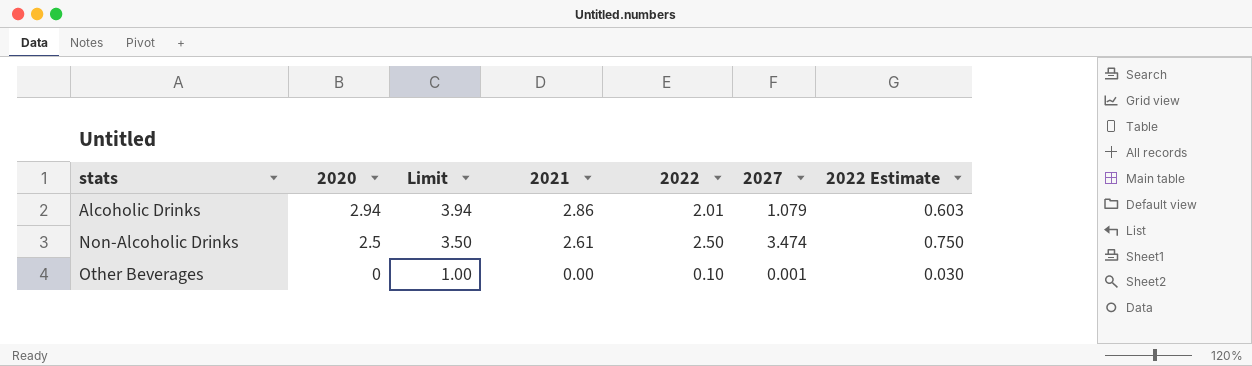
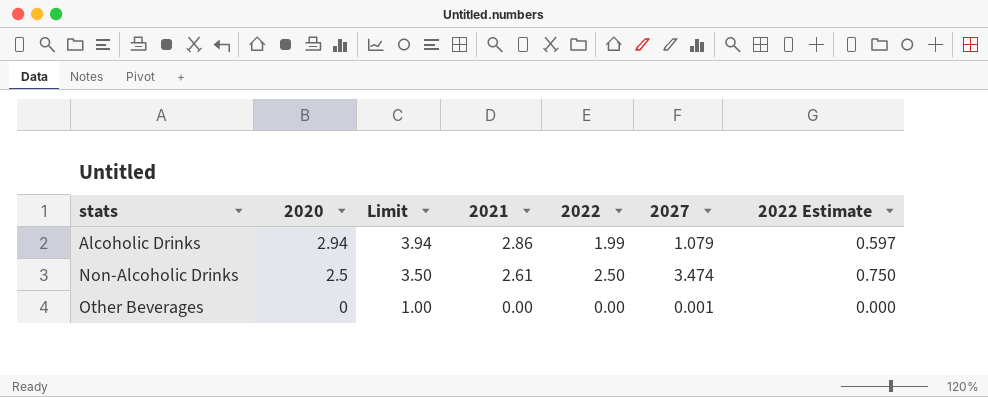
Alcoholic Drinks | 2022: 2.01 -> 1.99
Alcoholic Drinks | 2022 Estimate: 0.603 -> 0.597
Other Beverages | 2022: 0.10 -> 0.00
Other Beverages | 2022 Estimate: 0.030 -> 0.000

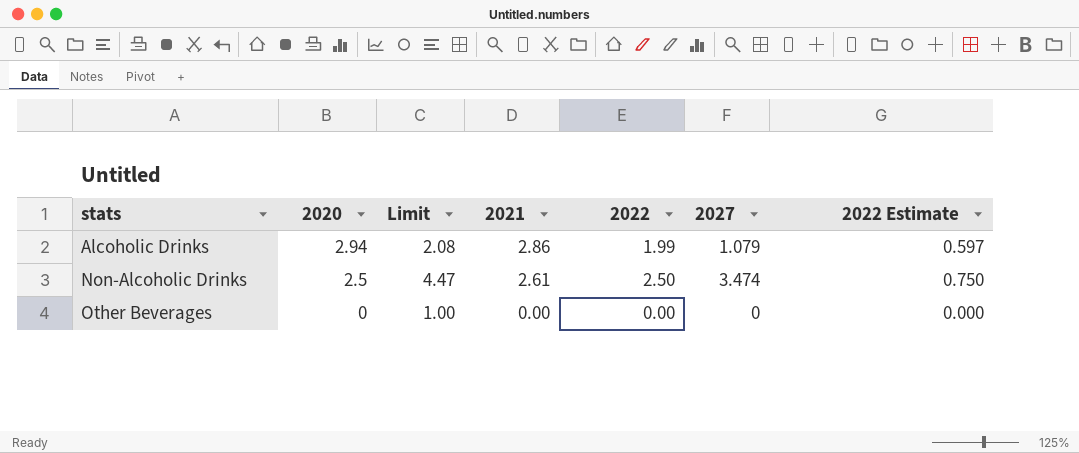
column Limit | formula: [2020] + 1 -> [2027] + 1
Other Beverages | 2027: 0.001 -> 0

